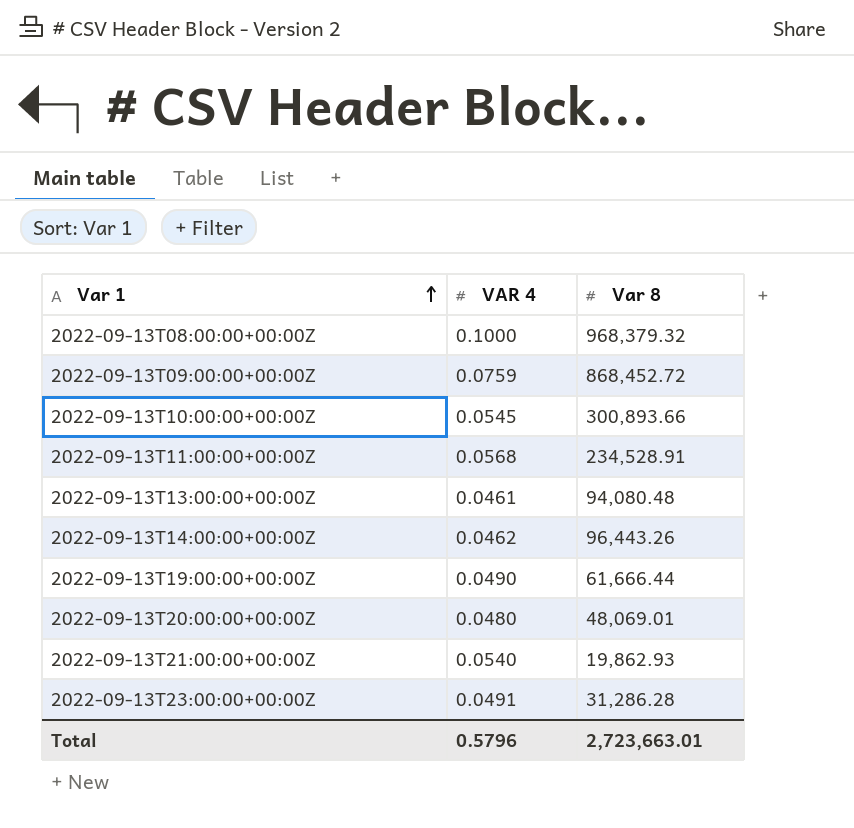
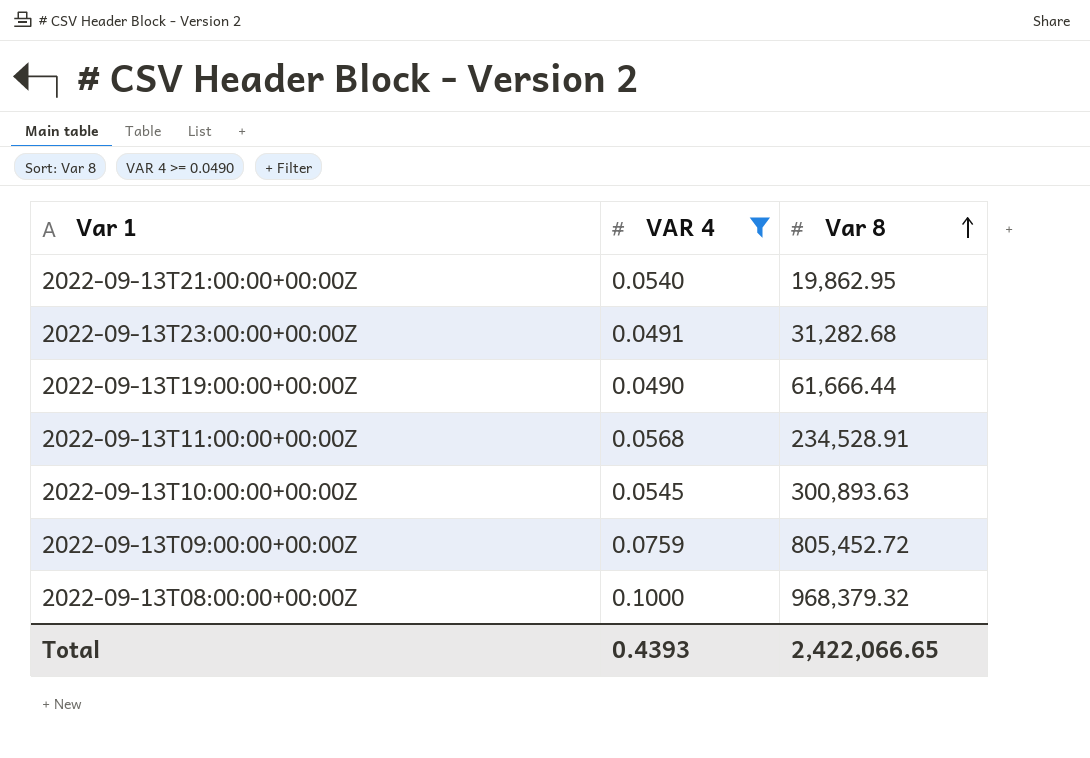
filter: none -> VAR 4 >= 0.0490
row order: Var 1 ascending -> Var 8 ascending
2022-09-13T21:00:00+00:00Z | Var 8: 19,862.93 -> 19,862.95
2022-09-13T23:00:00+00:00Z | Var 8: 31,286.28 -> 31,282.68
2022-09-13T10:00:00+00:00Z | Var 8: 300,893.66 -> 300,893.63
2022-09-13T09:00:00+00:00Z | Var 8: 868,452.72 -> 805,452.72
Total | VAR 4: 0.5796 -> 0.4393
Total | Var 8: 2,723,663.01 -> 2,422,066.65

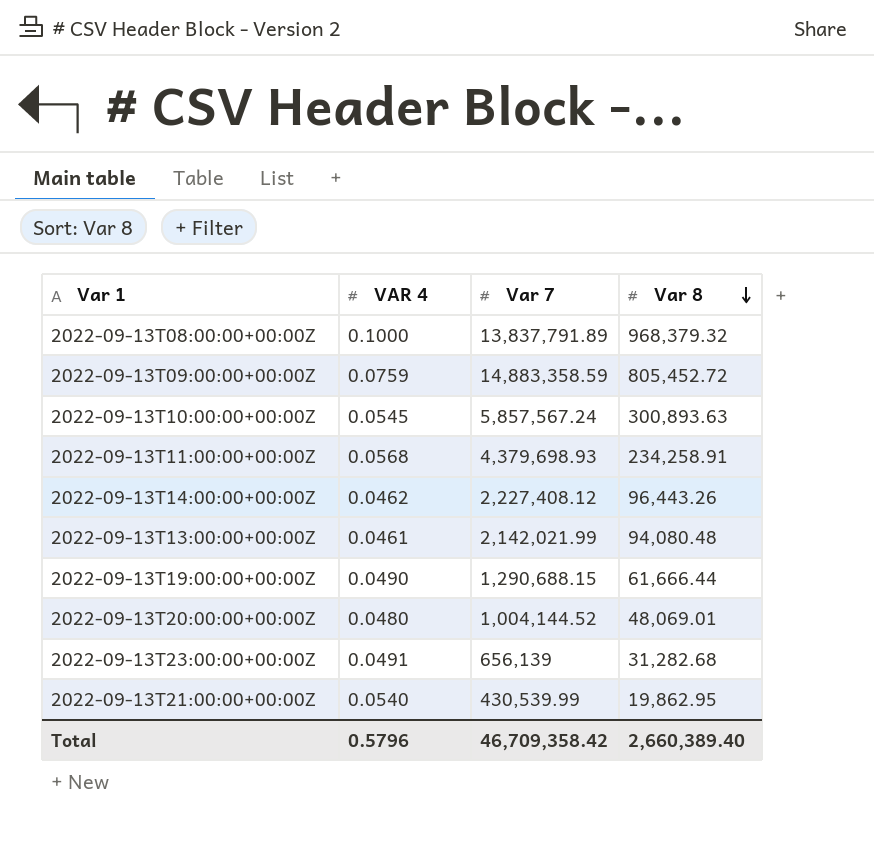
filter: VAR 4 >= 0.0490 -> none
row order: Var 8 ascending -> Var 8 descending
column Var 7 | position: none -> 3
2022-09-13T11:00:00+00:00Z | Var 8: 234,528.91 -> 234,258.91
Total | VAR 4: 0.4393 -> 0.5796
Total | Var 8: 2,422,066.65 -> 2,660,389.40

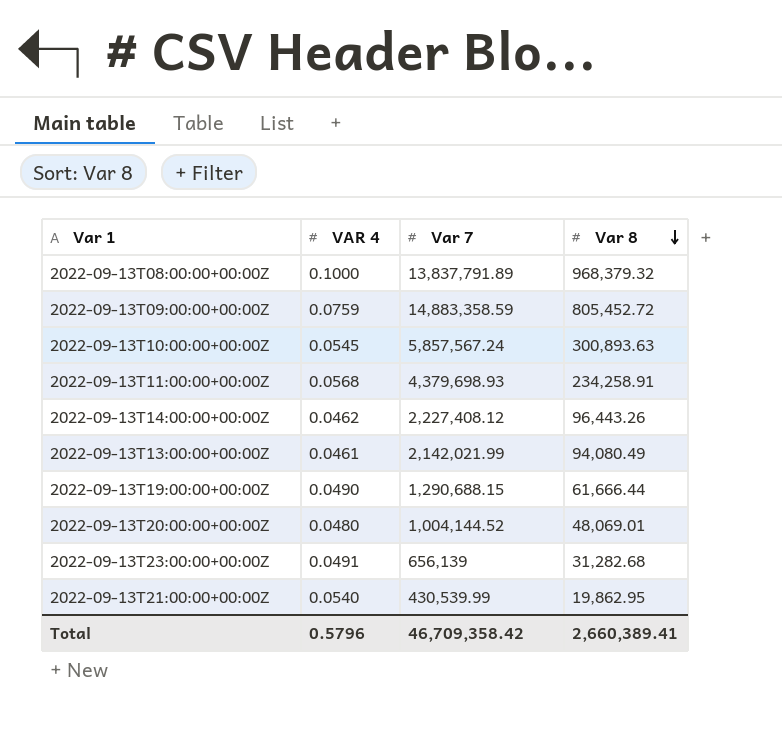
2022-09-13T13:00:00+00:00Z | Var 8: 94,080.48 -> 94,080.49
Total | Var 8: 2,660,389.40 -> 2,660,389.41

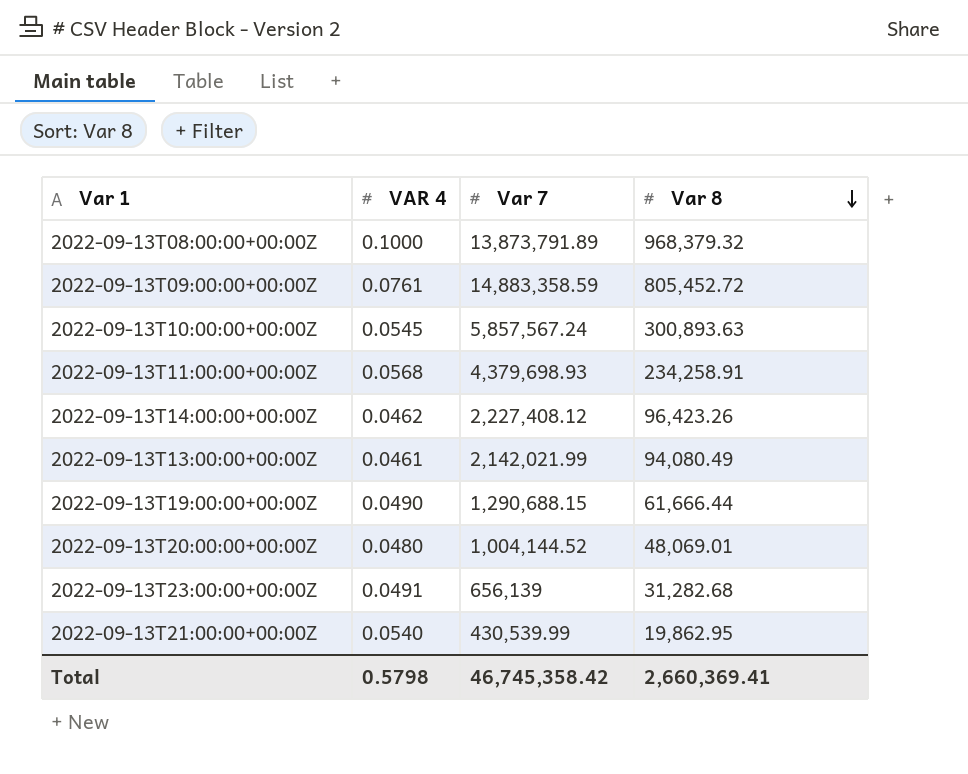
2022-09-13T08:00:00+00:00Z | Var 7: 13,837,791.89 -> 13,873,791.89
2022-09-13T09:00:00+00:00Z | VAR 4: 0.0759 -> 0.0761
2022-09-13T14:00:00+00:00Z | Var 8: 96,443.26 -> 96,423.26
Total | VAR 4: 0.5796 -> 0.5798
Total | Var 7: 46,709,358.42 -> 46,745,358.42
Total | Var 8: 2,660,389.41 -> 2,660,369.41

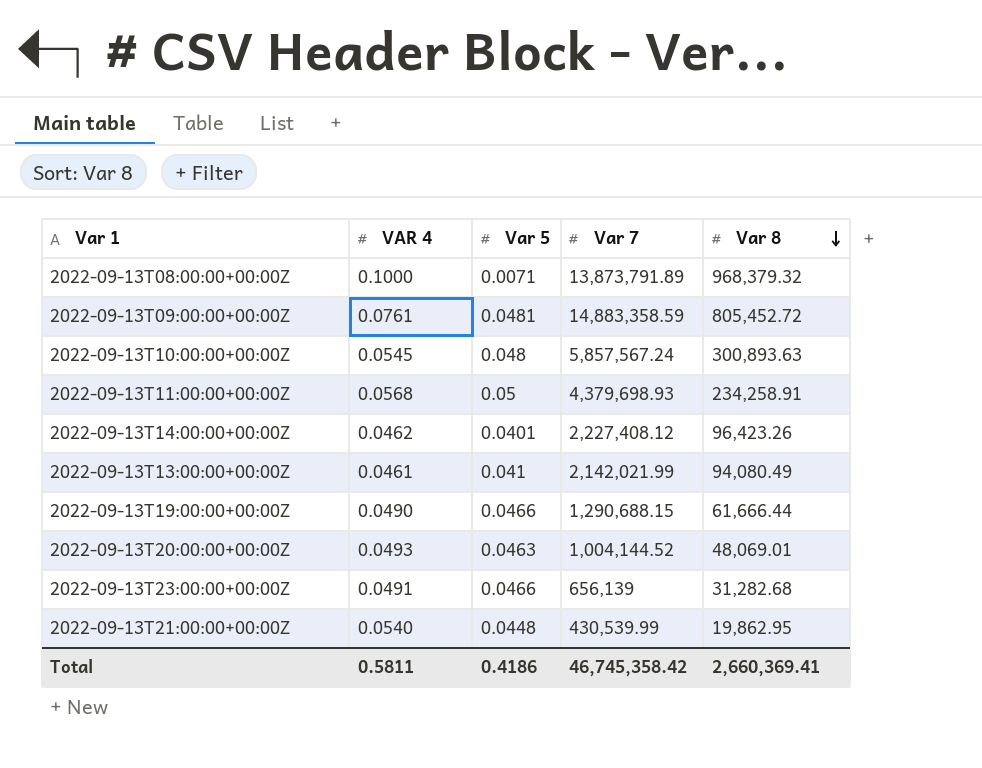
column Var 5 | position: none -> 3
2022-09-13T20:00:00+00:00Z | VAR 4: 0.0480 -> 0.0493
Total | VAR 4: 0.5798 -> 0.5811

